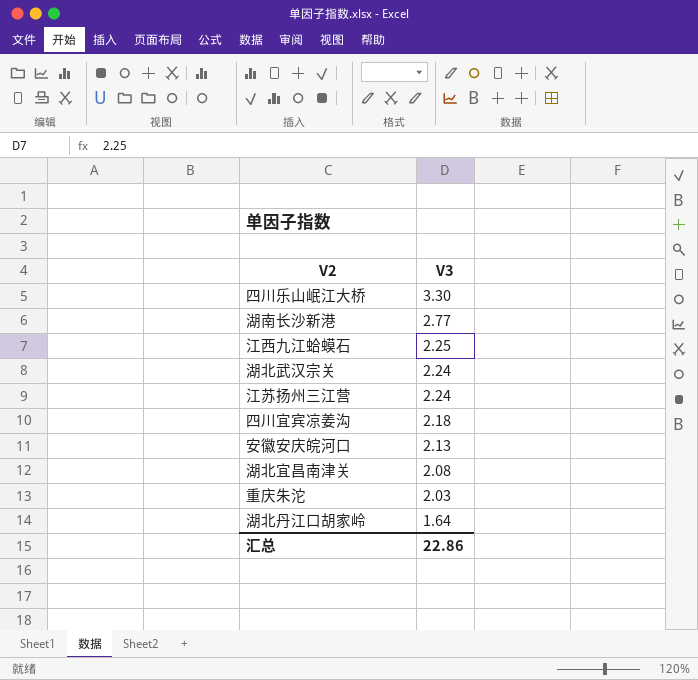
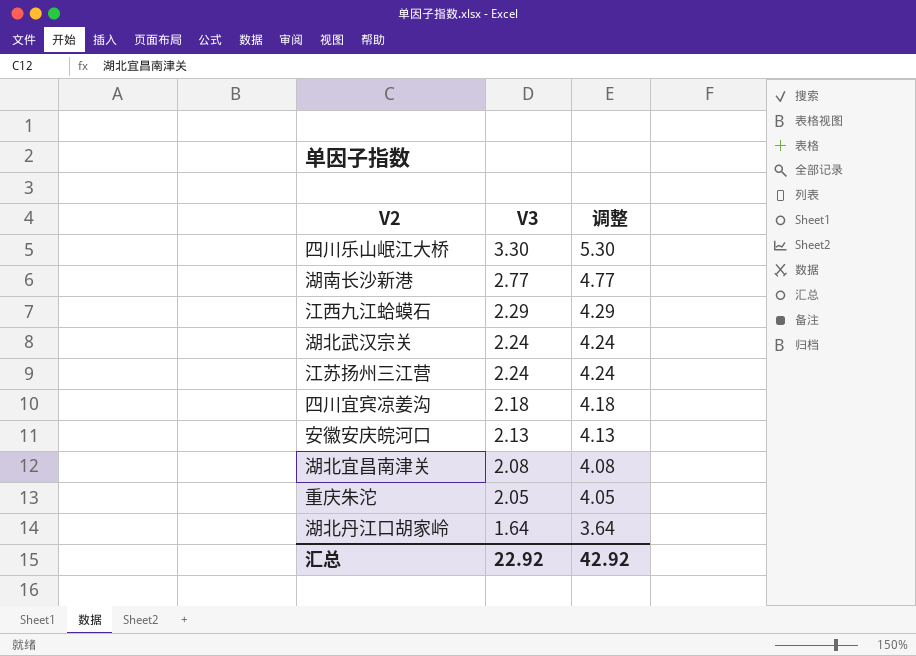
column 调整 | formula: none -> [V3] + 2
江西九江蛤蟆石 | V3: 2.25 -> 2.29
重庆朱沱 | V3: 2.03 -> 2.05
汇总 | V3: 22.86 -> 22.92

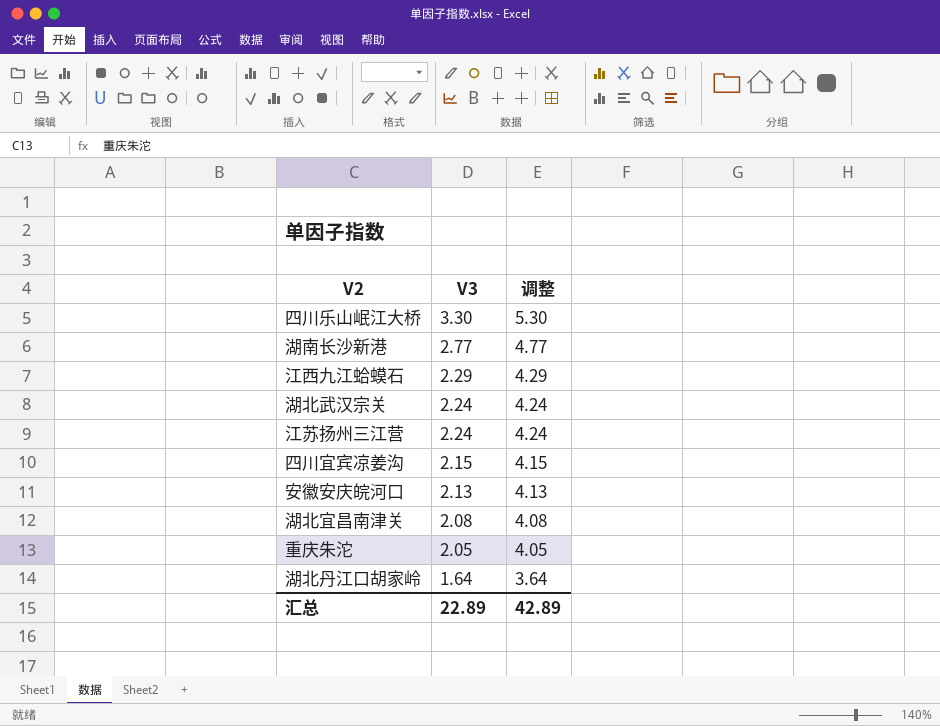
四川宜宾凉姜沟 | V3: 2.18 -> 2.15
四川宜宾凉姜沟 | 调整: 4.18 -> 4.15
汇总 | V3: 22.92 -> 22.89
汇总 | 调整: 42.92 -> 42.89

